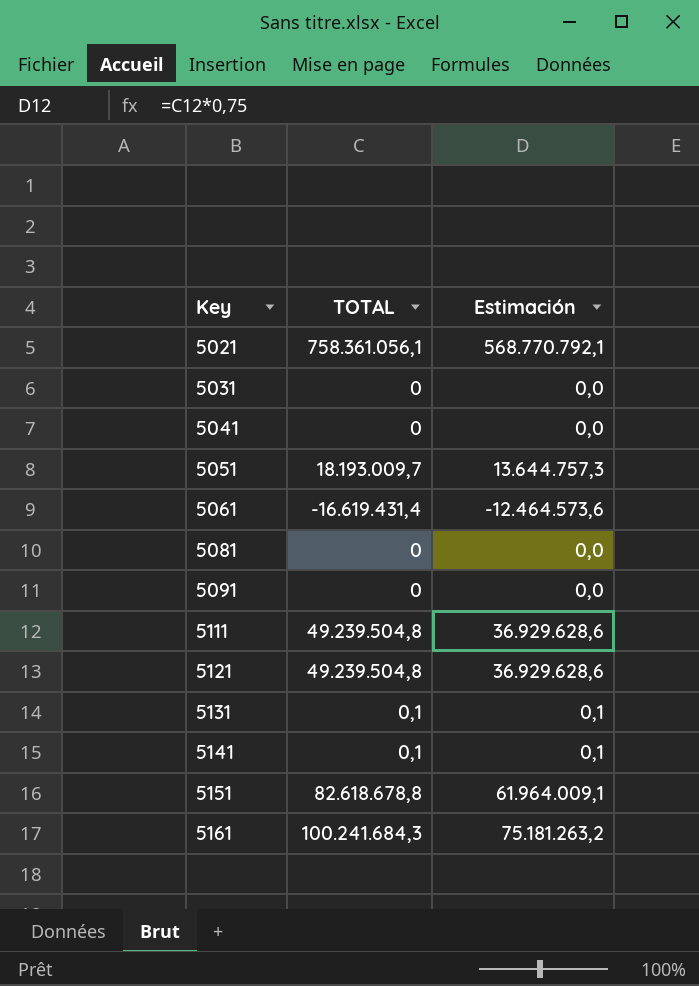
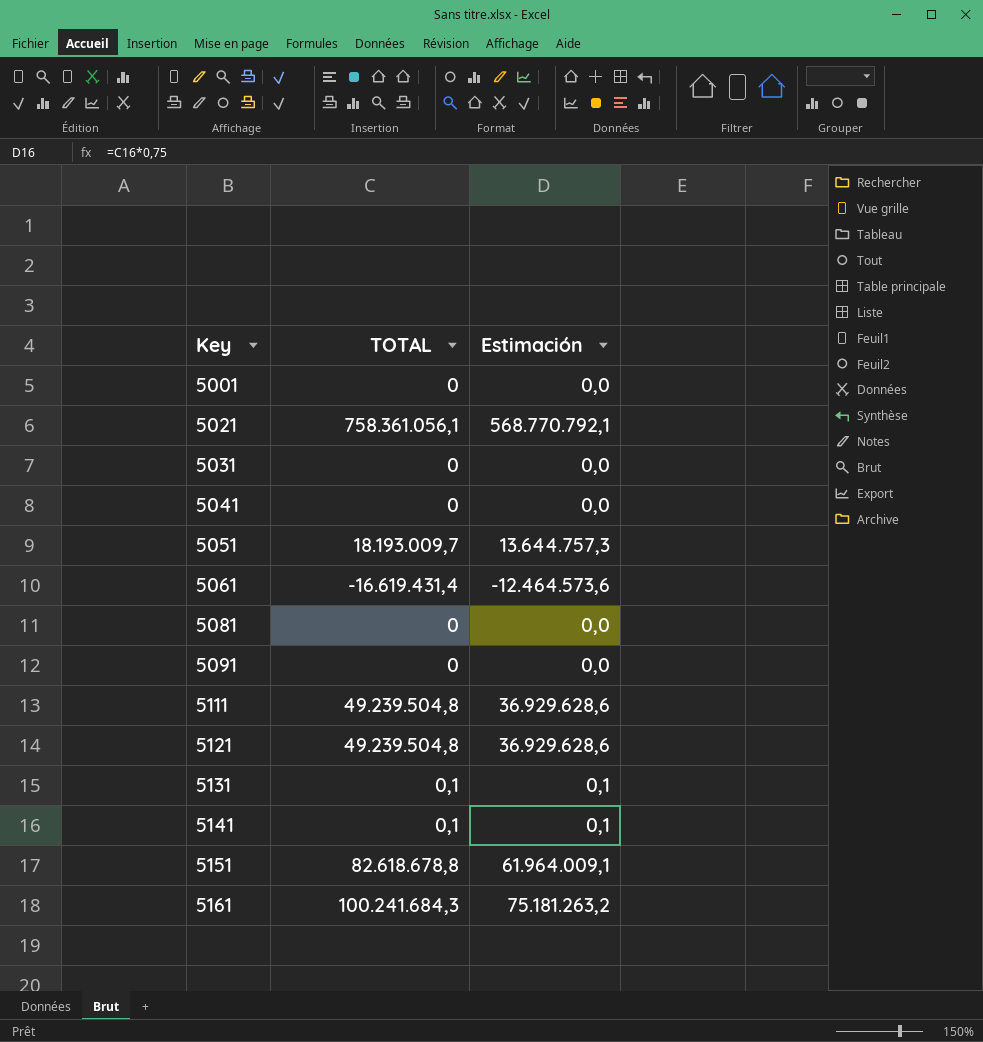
row 5001: none -> 0 | 0,0

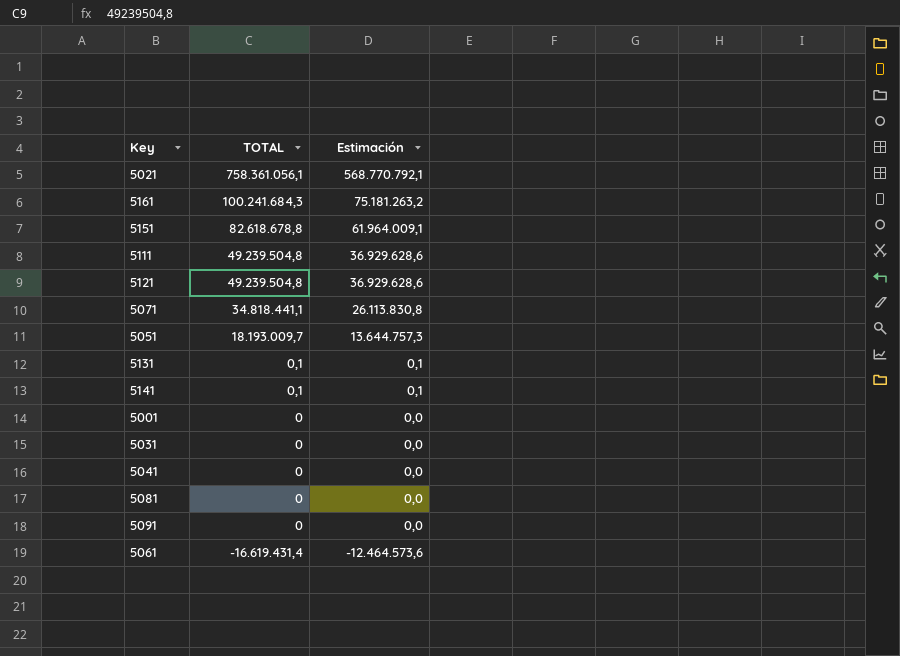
row order: Key ascending -> TOTAL descending
row 5071: none -> 34.818.441,1 | 26.113.830,8

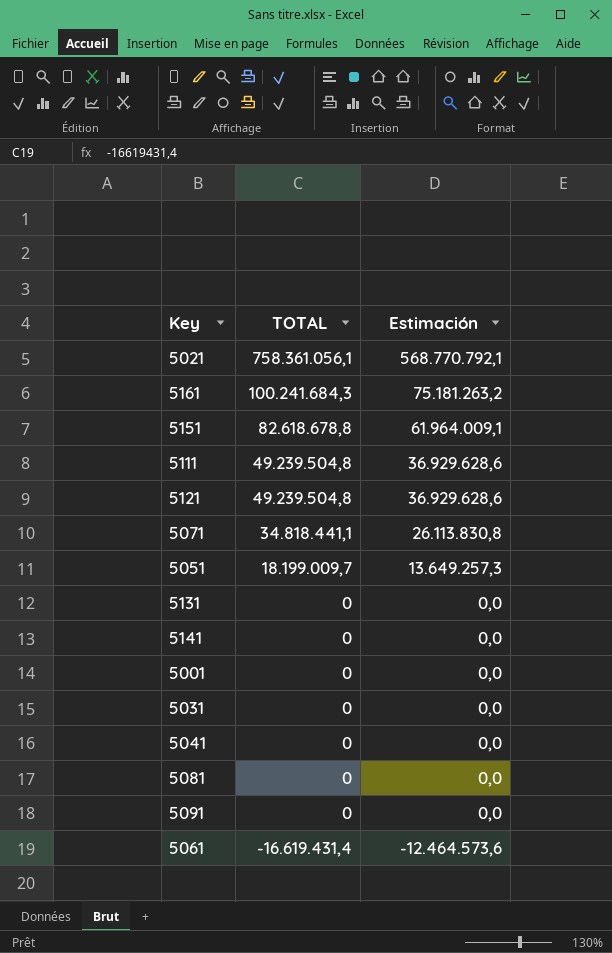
5051 | TOTAL: 18.193.009,7 -> 18.199.009,7
5051 | Estimación: 13.644.757,3 -> 13.649.257,3
5131 | TOTAL: 0,1 -> 0
5131 | Estimación: 0,1 -> 0,0
5141 | TOTAL: 0,1 -> 0
5141 | Estimación: 0,1 -> 0,0

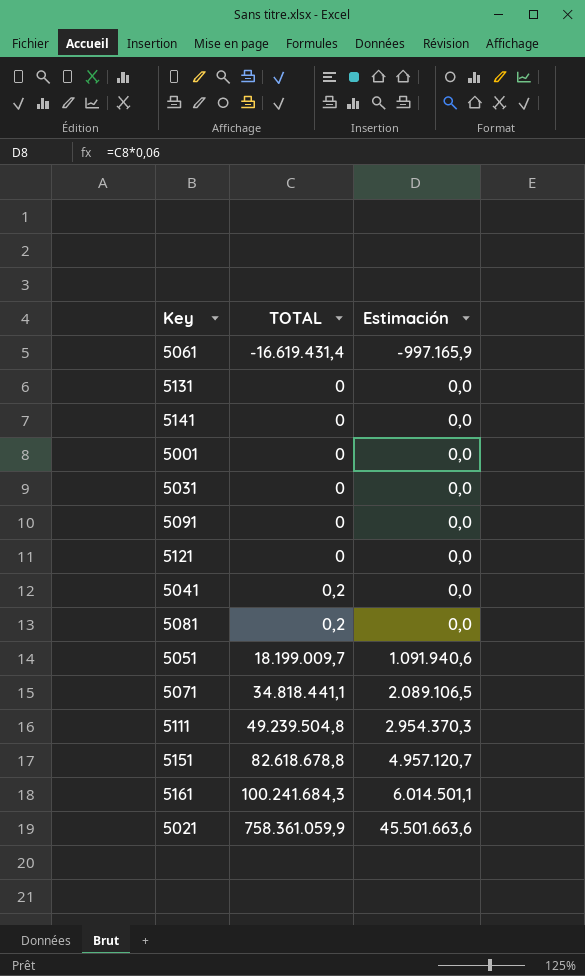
row order: TOTAL descending -> TOTAL ascending
column Estimación | formula: [TOTAL] * 0,75 -> [TOTAL] * 0,06
5121 | TOTAL: 49.239.504,8 -> 0
5041 | TOTAL: 0 -> 0,2
5081 | TOTAL: 0 -> 0,2
5021 | TOTAL: 758.361.056,1 -> 758.361.059,9

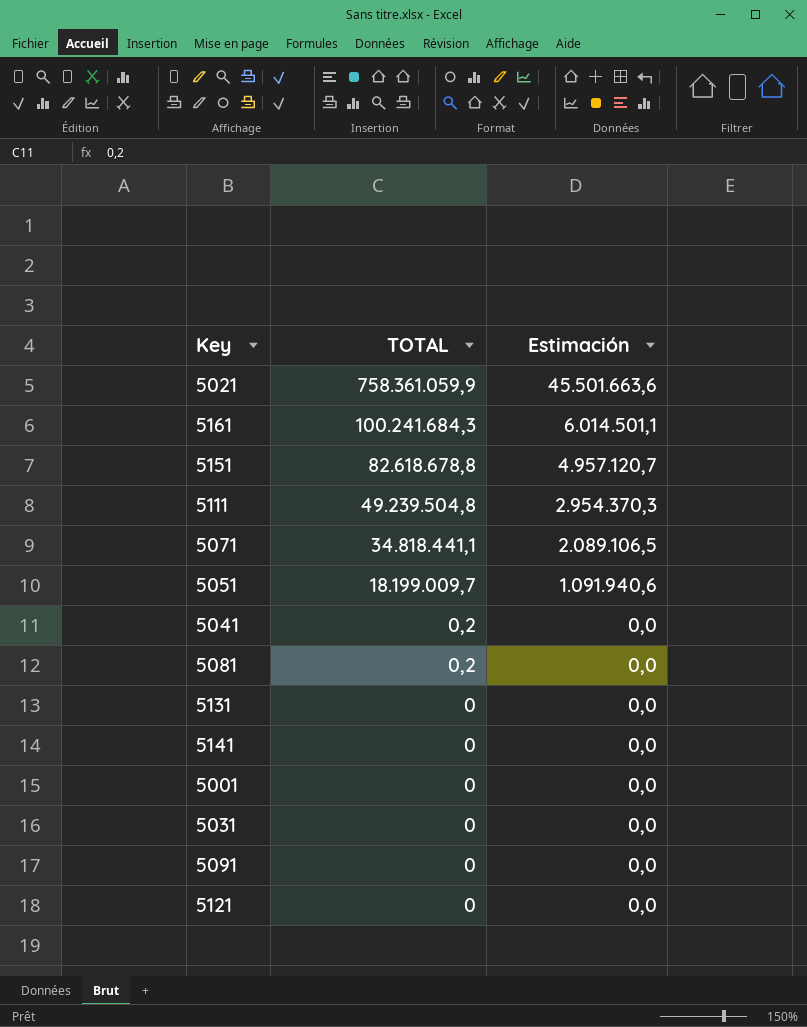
row order: TOTAL ascending -> TOTAL descending
row 5061: -16.619.431,4 | -997.165,9 -> none

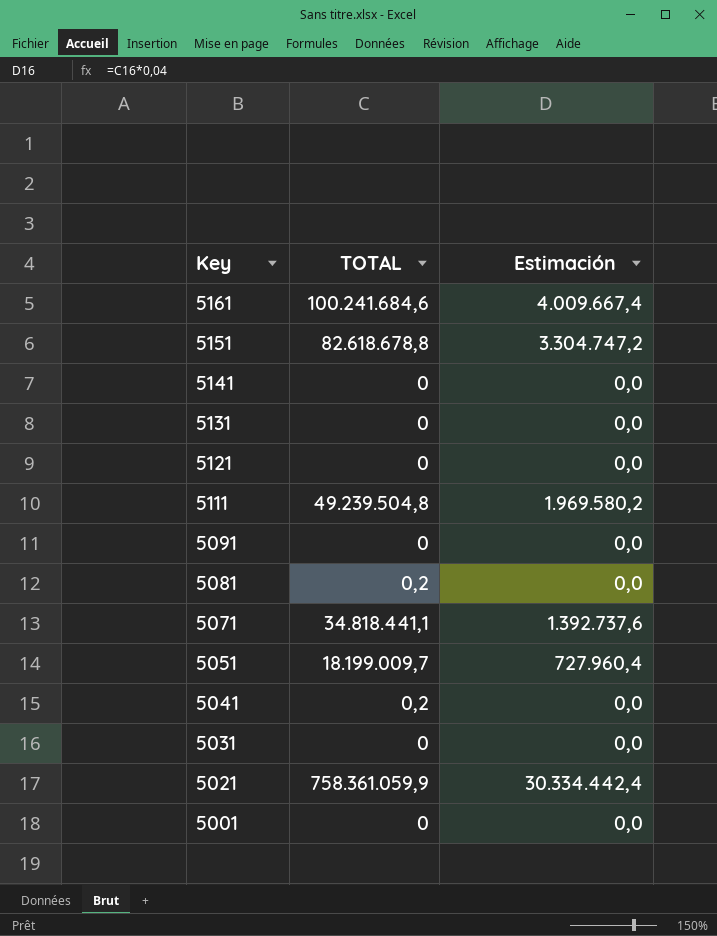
row order: TOTAL descending -> Key descending
column Estimación | formula: [TOTAL] * 0,06 -> [TOTAL] * 0,04
5161 | TOTAL: 100.241.684,3 -> 100.241.684,6

